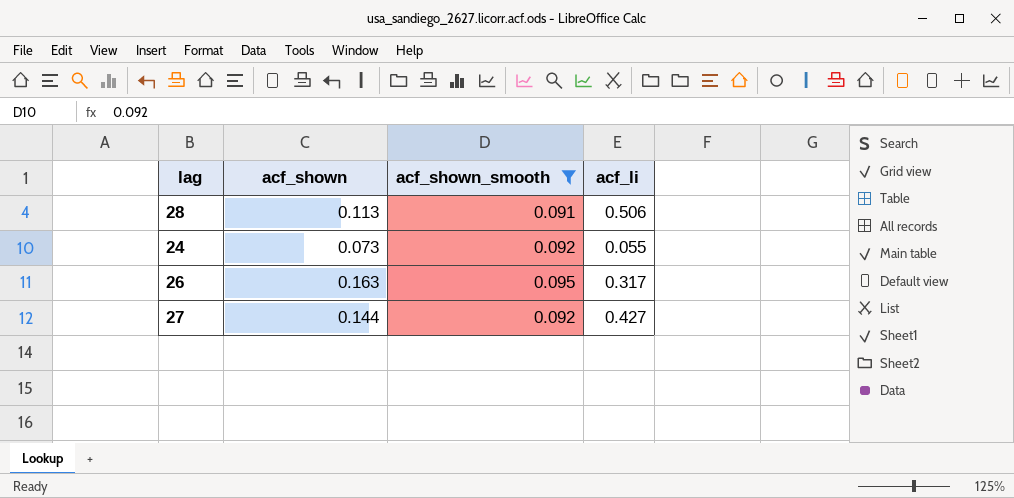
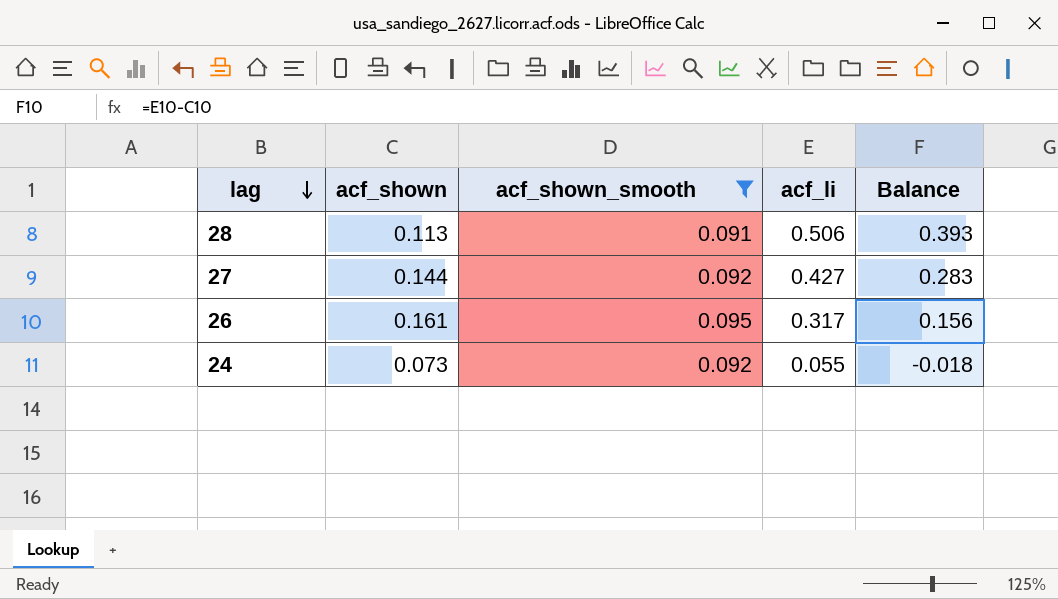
row order: none -> lag descending
column Balance | formula: none -> [acf_li] - [acf_shown]
26 | acf_shown: 0.163 -> 0.161

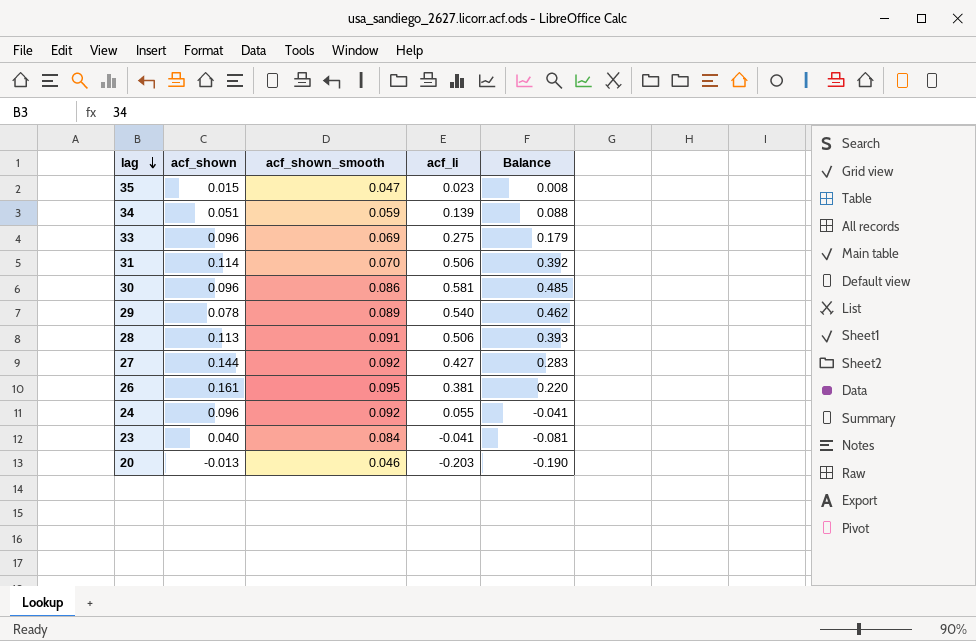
filter: acf_shown_smooth >= 0.091 -> none
26 | acf_li: 0.317 -> 0.381
26 | Balance: 0.156 -> 0.220
24 | acf_shown: 0.073 -> 0.096
24 | Balance: -0.018 -> -0.041

